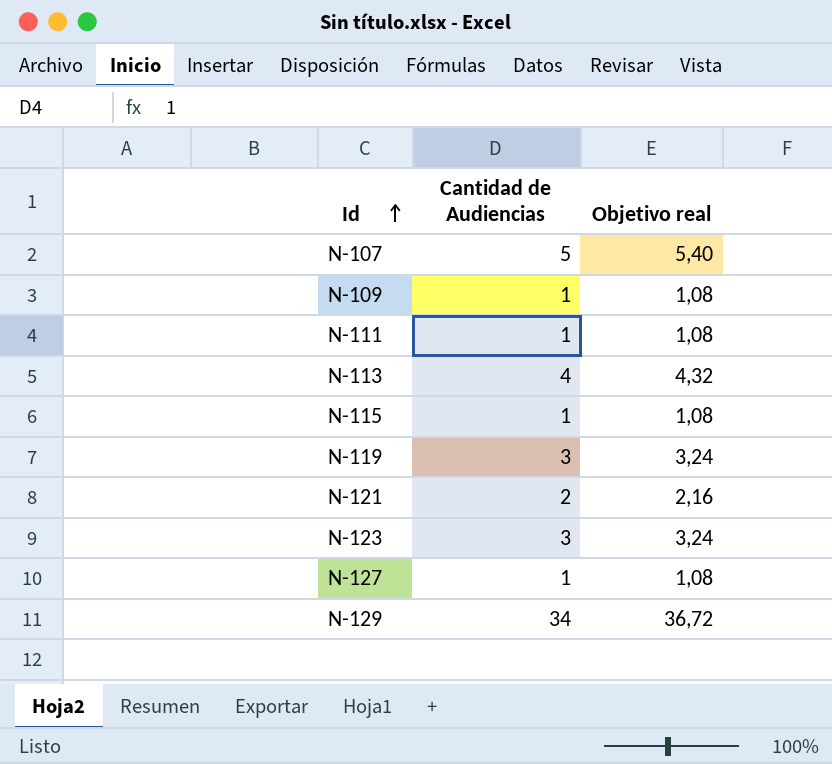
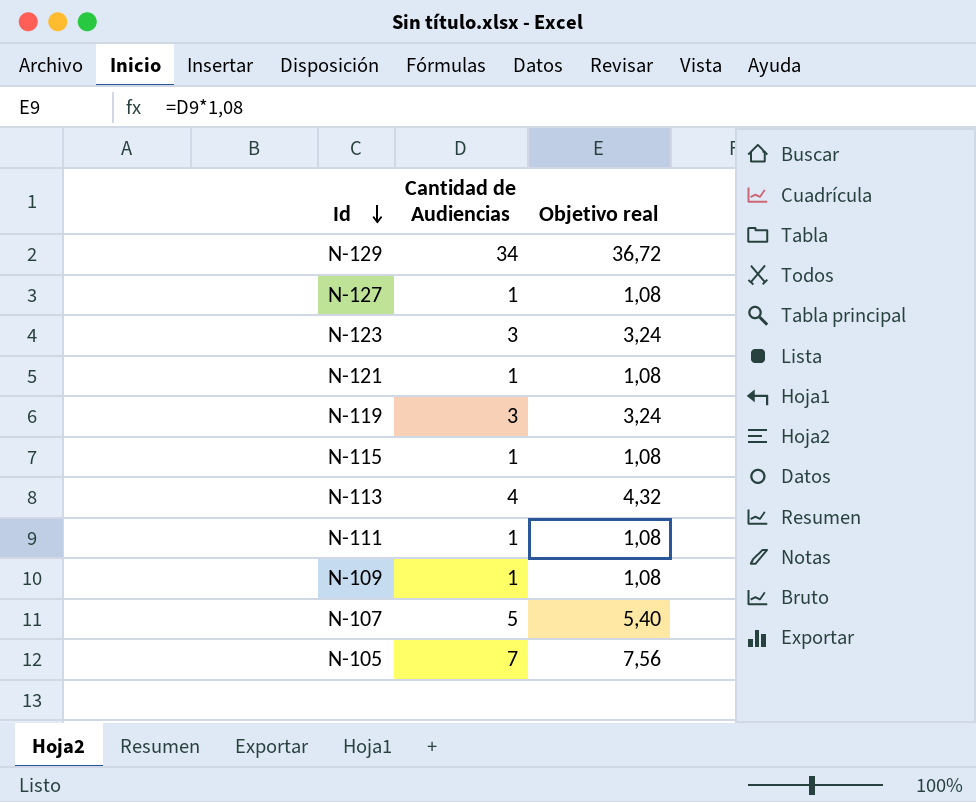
row order: Id ascending -> Id descending
N-121 | Cantidad de Audiencias: 2 -> 1
N-121 | Objetivo real: 2,16 -> 1,08
row N-105: none -> 7 | 7,56

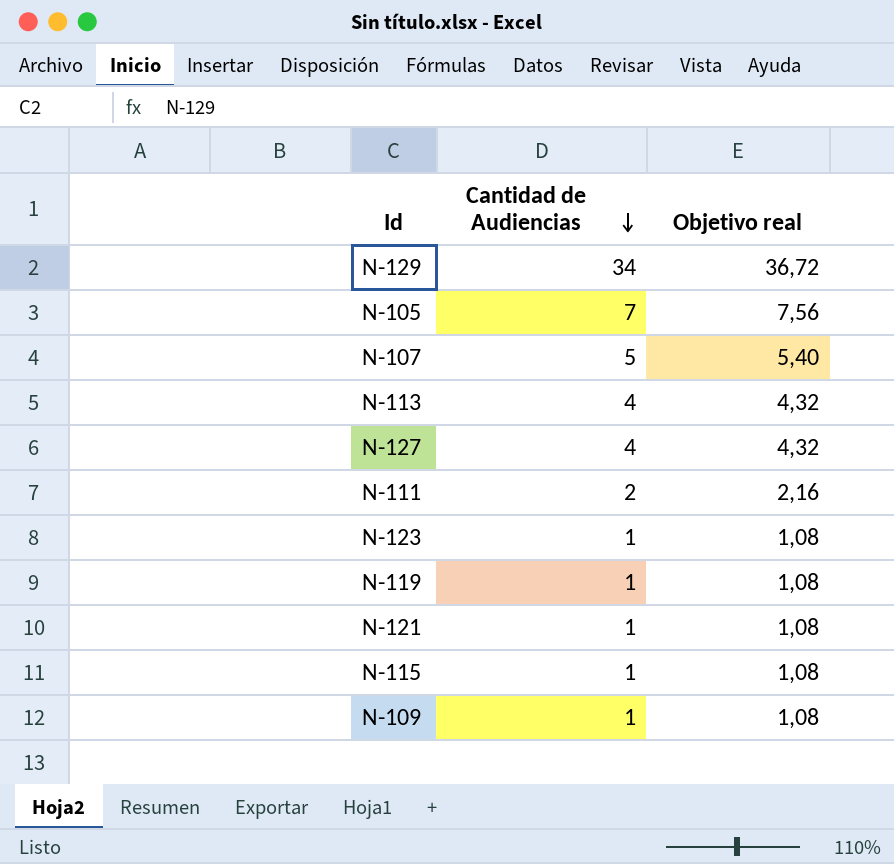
row order: Id descending -> Cantidad de Audiencias descending
N-127 | Cantidad de Audiencias: 1 -> 4
N-127 | Objetivo real: 1,08 -> 4,32
N-111 | Cantidad de Audiencias: 1 -> 2
N-111 | Objetivo real: 1,08 -> 2,16
N-123 | Cantidad de Audiencias: 3 -> 1
N-123 | Objetivo real: 3,24 -> 1,08
N-119 | Cantidad de Audiencias: 3 -> 1
N-119 | Objetivo real: 3,24 -> 1,08

